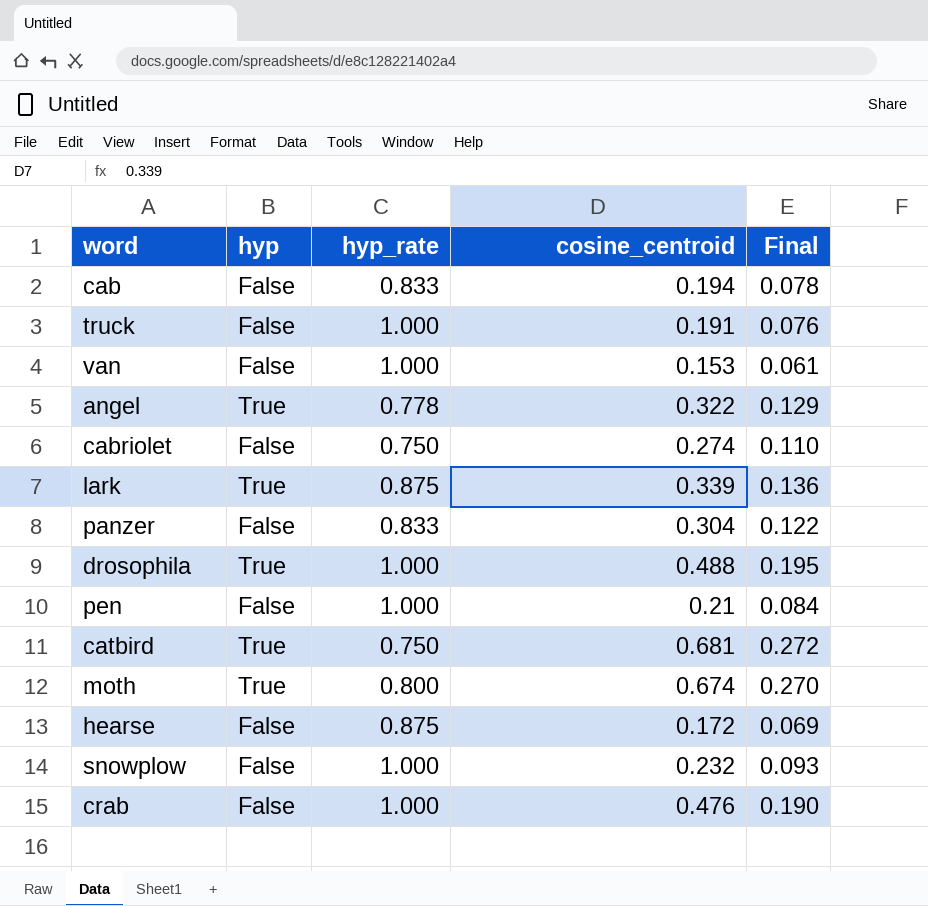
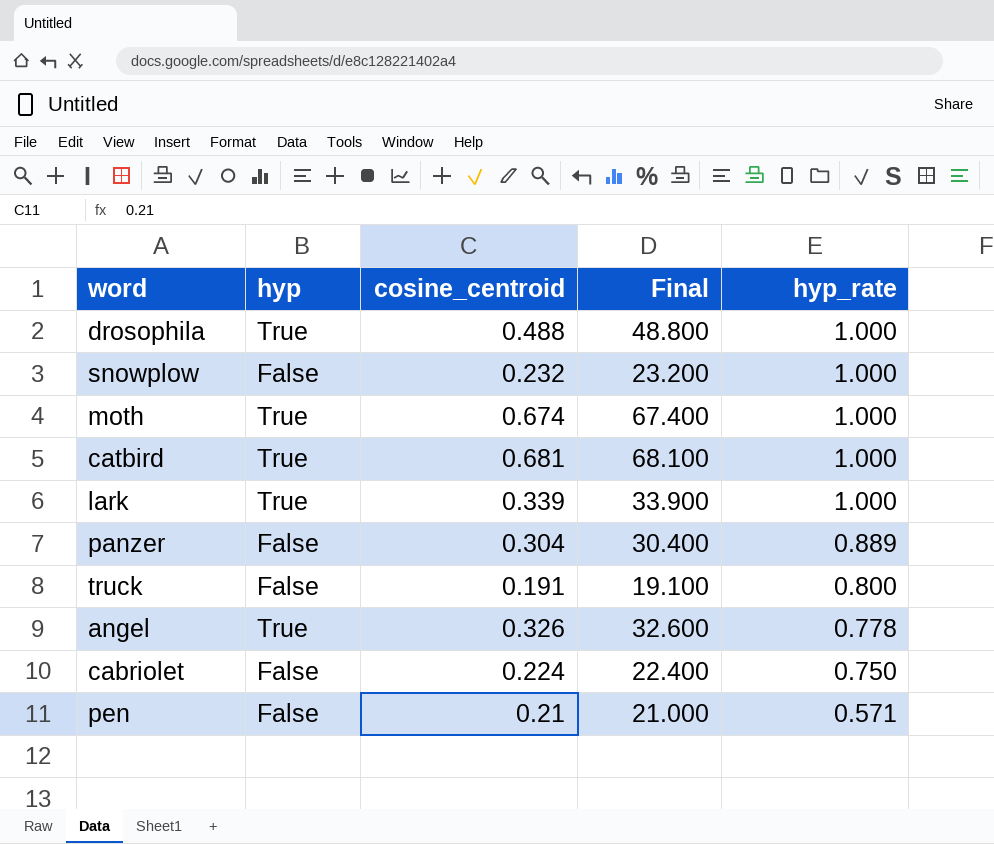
row order: none -> hyp_rate descending
column Final | formula: [cosine_centroid] * 0.4 -> [cosine_centroid] * 100
column hyp_rate | position: 3 -> 5
row cab: False | 0.833 | 0.194 | 0.078 -> none
row van: False | 1.000 | 0.153 | 0.061 -> none
row hearse: False | 0.875 | 0.172 | 0.069 -> none
row crab: False | 1.000 | 0.476 | 0.190 -> none
moth | hyp_rate: 0.800 -> 1.000
catbird | hyp_rate: 0.750 -> 1.000
lark | hyp_rate: 0.875 -> 1.000
panzer | hyp_rate: 0.833 -> 0.889
truck | hyp_rate: 1.000 -> 0.800
angel | cosine_centroid: 0.322 -> 0.326
cabriolet | cosine_centroid: 0.274 -> 0.224
pen | hyp_rate: 1.000 -> 0.571

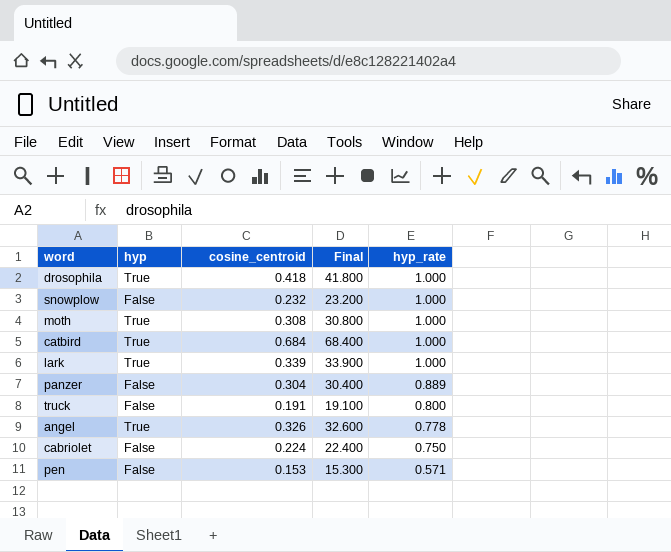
drosophila | cosine_centroid: 0.488 -> 0.418
drosophila | Final: 48.800 -> 41.800
moth | cosine_centroid: 0.674 -> 0.308
moth | Final: 67.400 -> 30.800
catbird | cosine_centroid: 0.681 -> 0.684
catbird | Final: 68.100 -> 68.400
pen | cosine_centroid: 0.21 -> 0.153
pen | Final: 21.000 -> 15.300

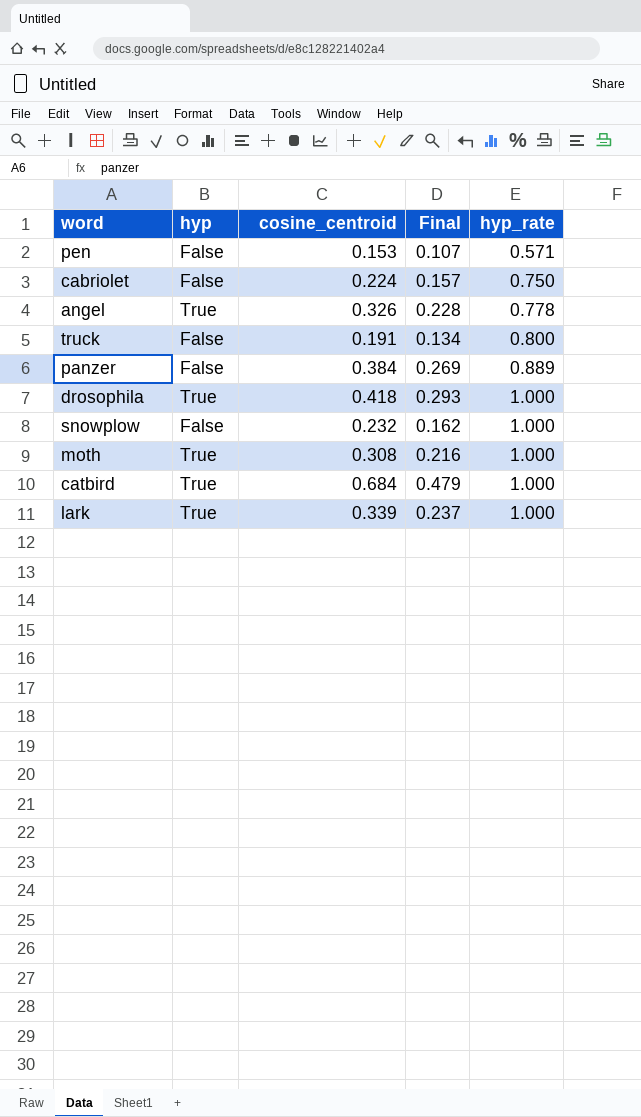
row order: hyp_rate descending -> hyp_rate ascending
column Final | formula: [cosine_centroid] * 100 -> [cosine_centroid] * 0.7
panzer | cosine_centroid: 0.304 -> 0.384

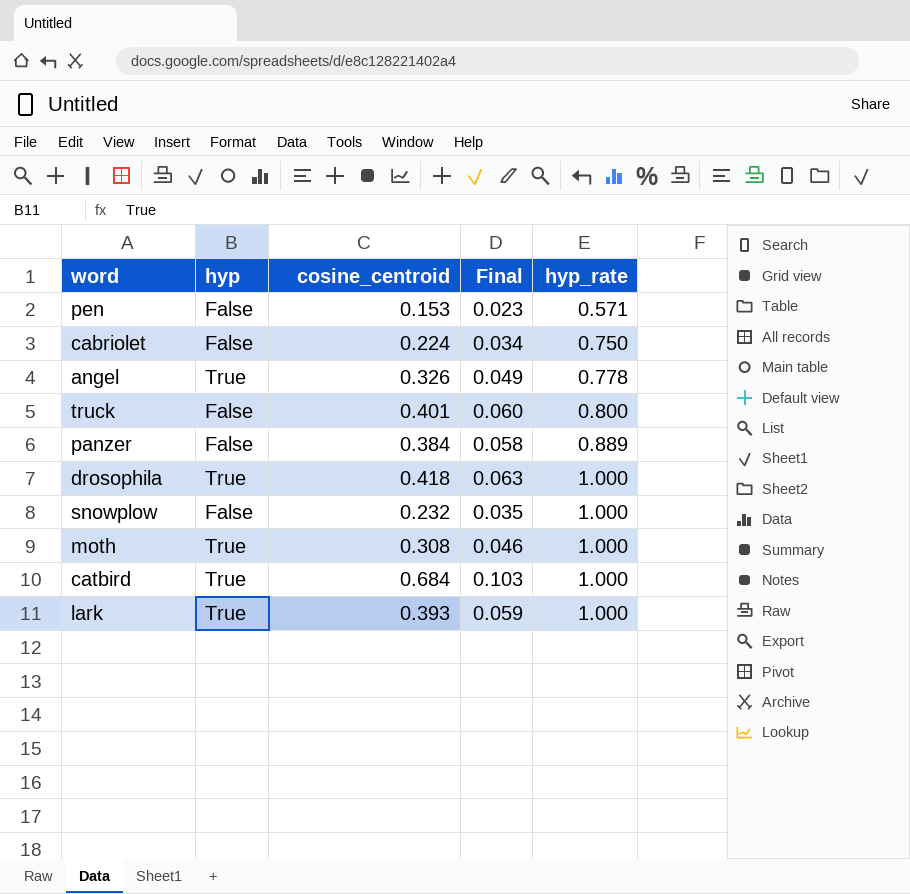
column Final | formula: [cosine_centroid] * 0.7 -> [cosine_centroid] * 0.15
truck | cosine_centroid: 0.191 -> 0.401
lark | cosine_centroid: 0.339 -> 0.393

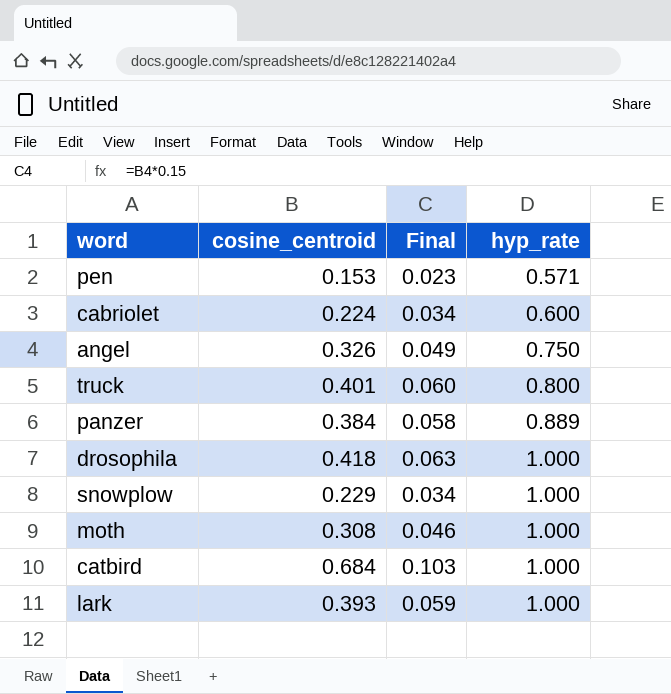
column hyp | position: 2 -> none
cabriolet | hyp_rate: 0.750 -> 0.600
angel | hyp_rate: 0.778 -> 0.750
snowplow | cosine_centroid: 0.232 -> 0.229
snowplow | Final: 0.035 -> 0.034

